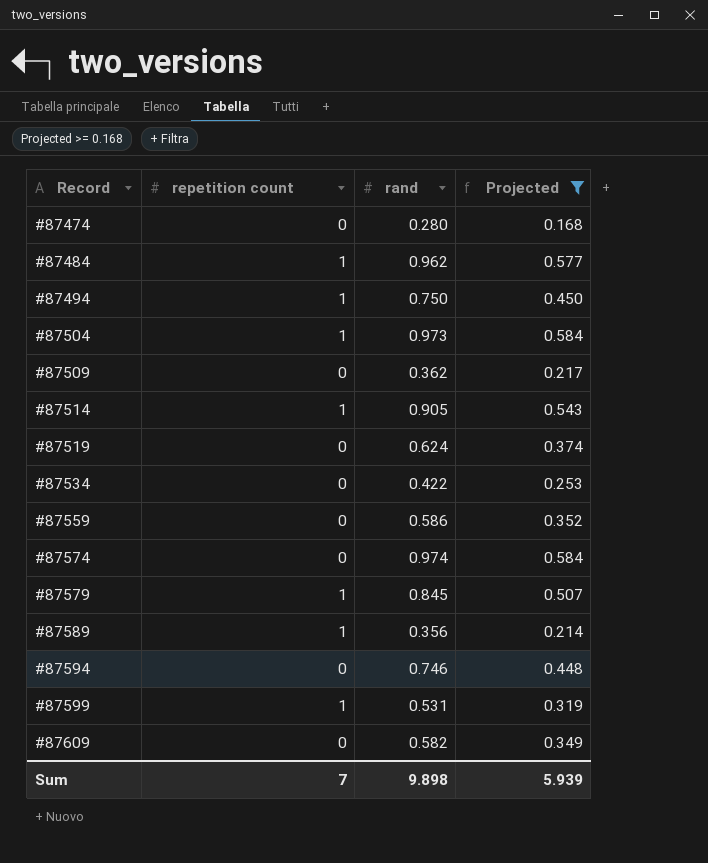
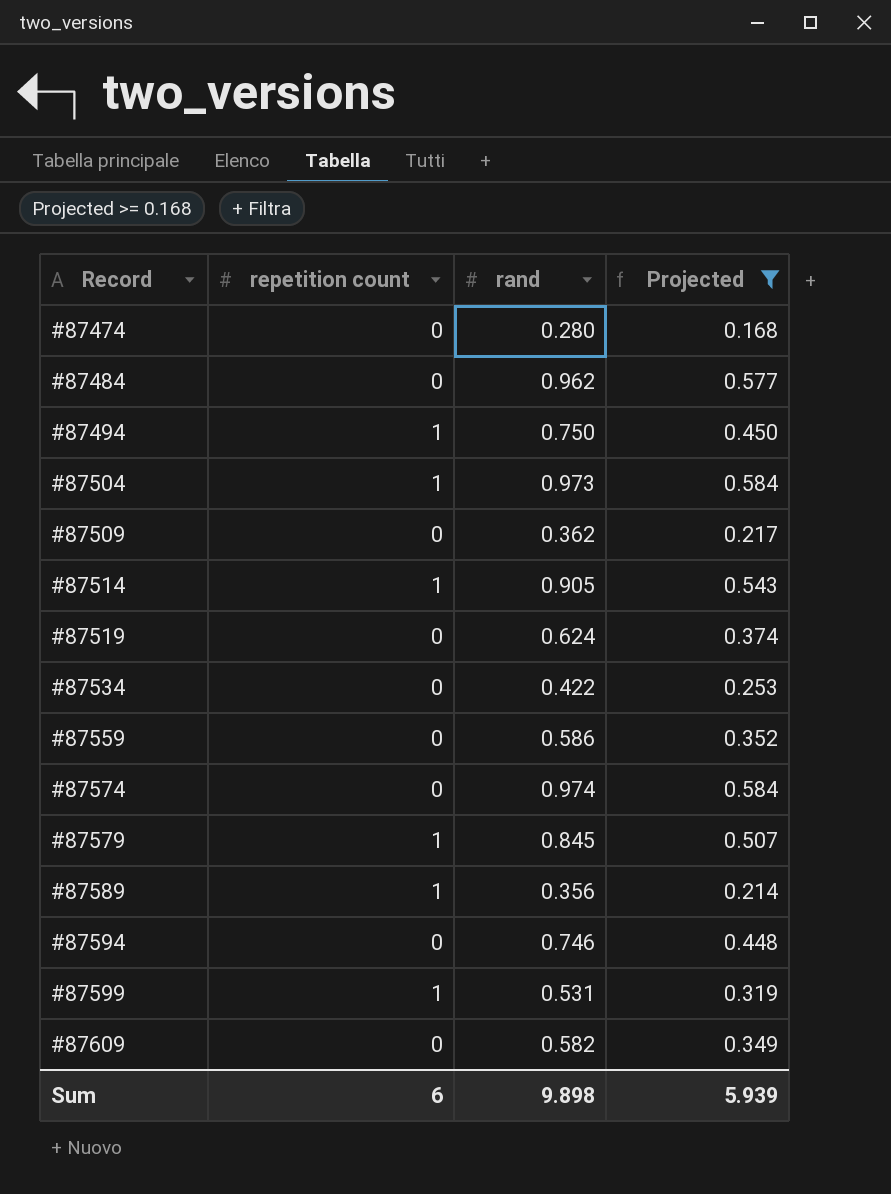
#87484 | repetition count: 1 -> 0
Sum | repetition count: 7 -> 6

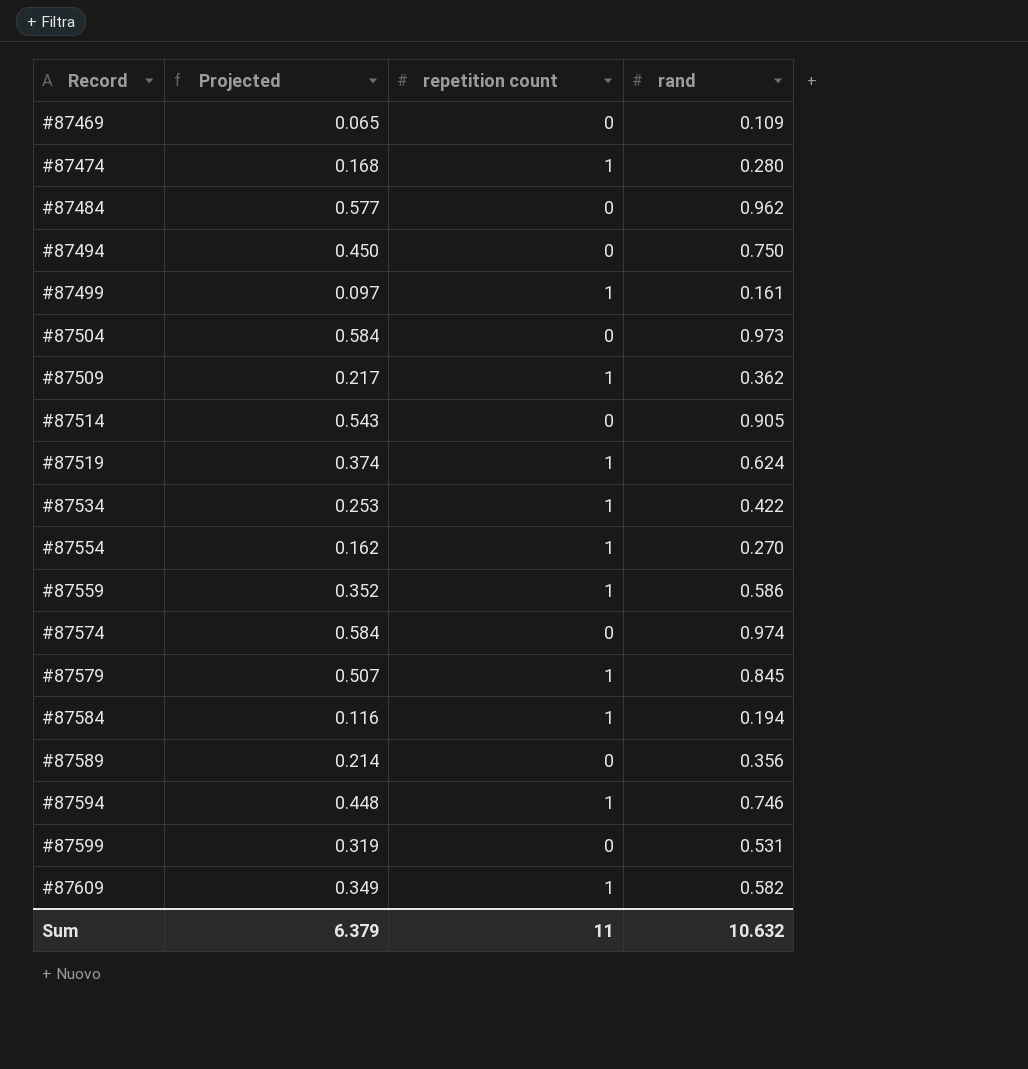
filter: Projected >= 0.168 -> none
column Projected | position: 4 -> 2
#87474 | repetition count: 0 -> 1
#87494 | repetition count: 1 -> 0
#87504 | repetition count: 1 -> 0
#87509 | repetition count: 0 -> 1
#87514 | repetition count: 1 -> 0
#87519 | repetition count: 0 -> 1
#87534 | repetition count: 0 -> 1
#87559 | repetition count: 0 -> 1
#87589 | repetition count: 1 -> 0
#87594 | repetition count: 0 -> 1
#87599 | repetition count: 1 -> 0
#87609 | repetition count: 0 -> 1
Sum | Projected: 5.939 -> 6.379
Sum | repetition count: 6 -> 11
Sum | rand: 9.898 -> 10.632

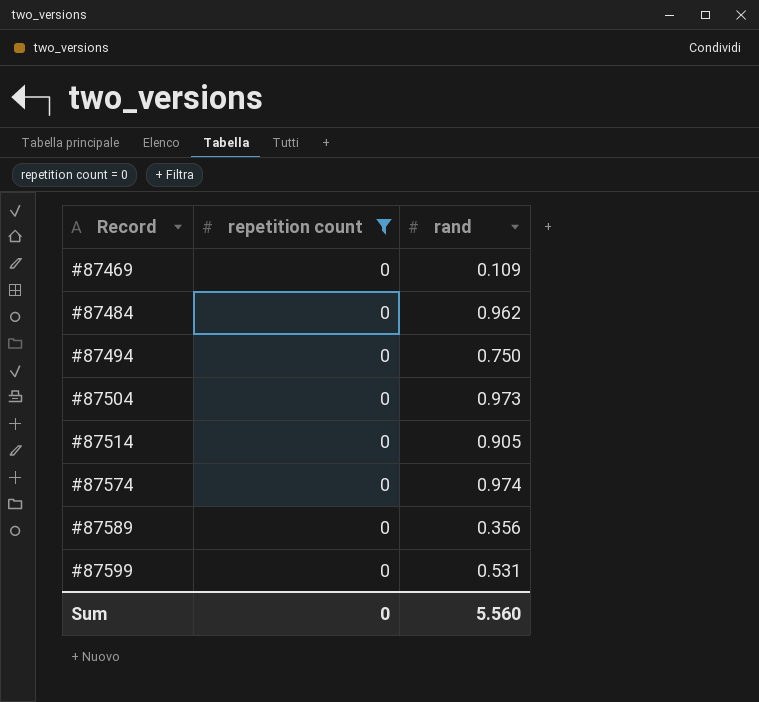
filter: none -> repetition count = 0
column Projected | formula: [rand] * 0.6 -> none
Sum | repetition count: 11 -> 0
Sum | rand: 10.632 -> 5.560

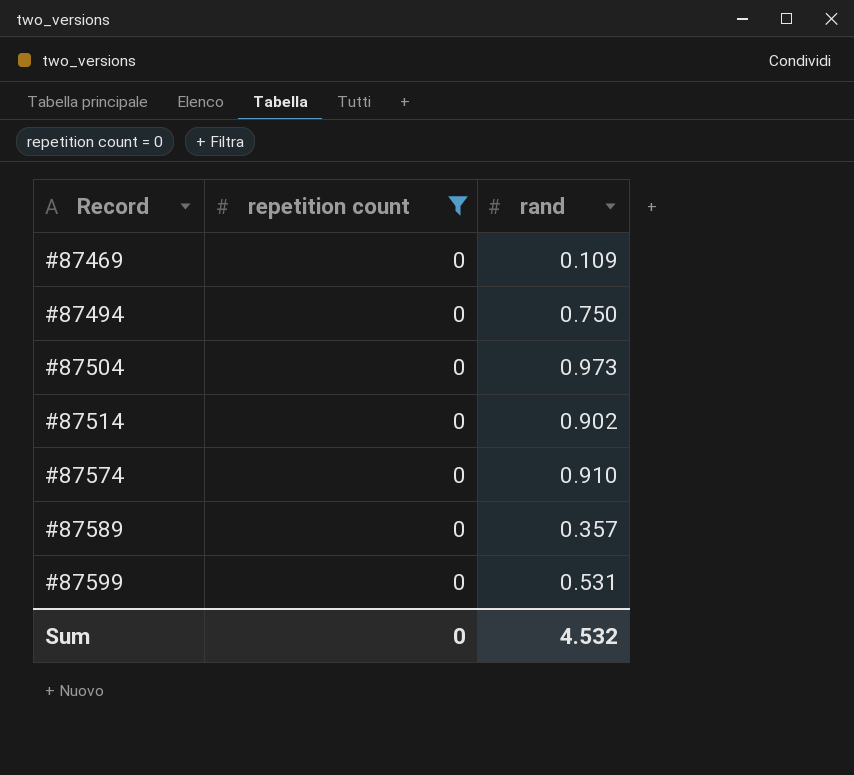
row #87484: 0 | 0.962 -> none
#87514 | rand: 0.905 -> 0.902
#87574 | rand: 0.974 -> 0.910
#87589 | rand: 0.356 -> 0.357
Sum | rand: 5.560 -> 4.532

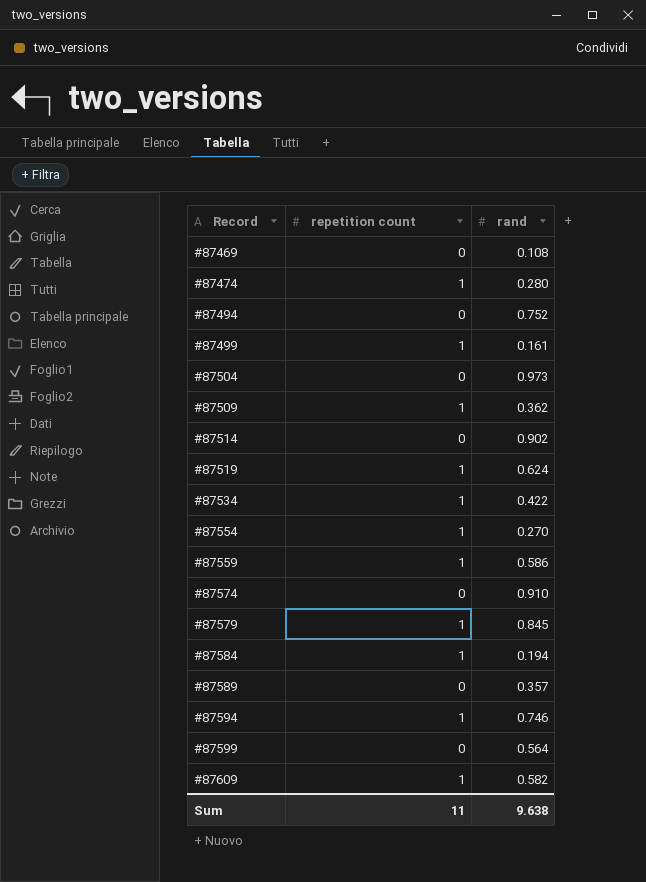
filter: repetition count = 0 -> none
#87469 | rand: 0.109 -> 0.108
#87494 | rand: 0.750 -> 0.752
#87599 | rand: 0.531 -> 0.564
Sum | repetition count: 0 -> 11
Sum | rand: 4.532 -> 9.638

